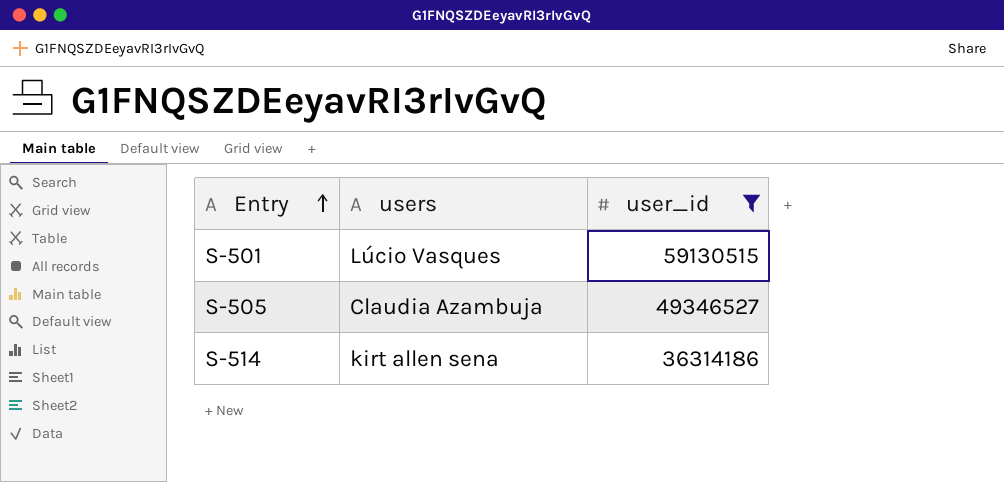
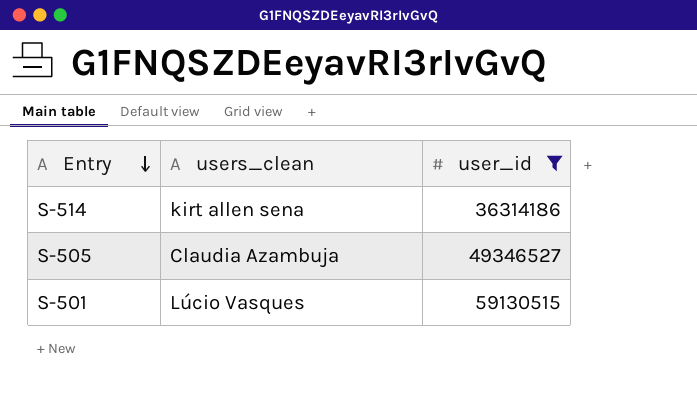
row order: Entry ascending -> Entry descending
column name: users -> users_clean

